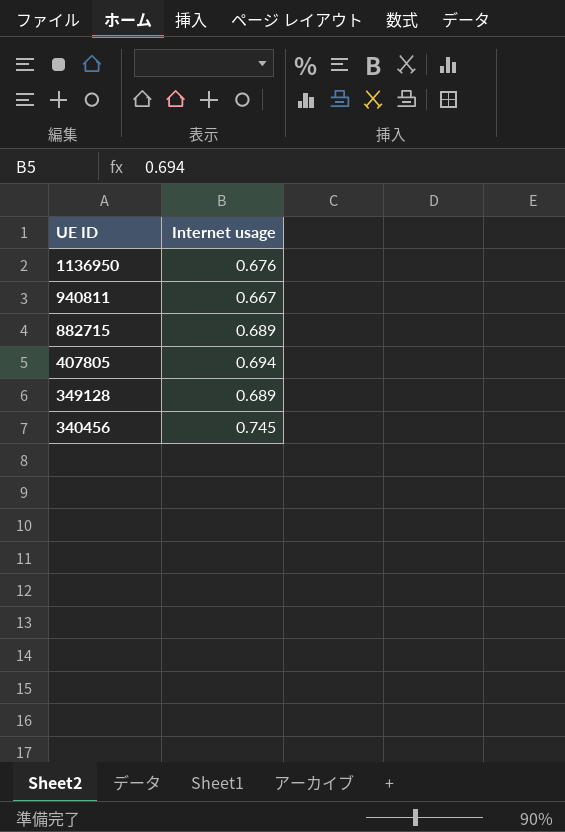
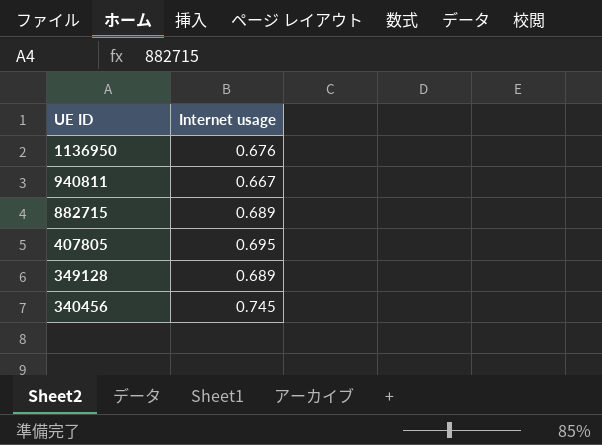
407805 | Internet usage: 0.694 -> 0.695

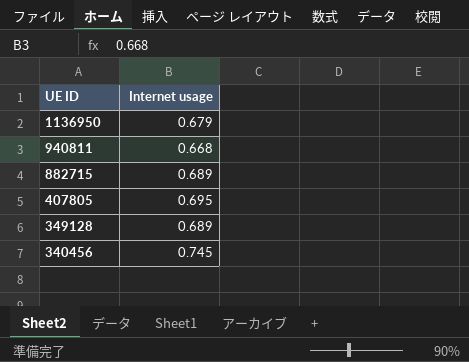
1136950 | Internet usage: 0.676 -> 0.679
940811 | Internet usage: 0.667 -> 0.668

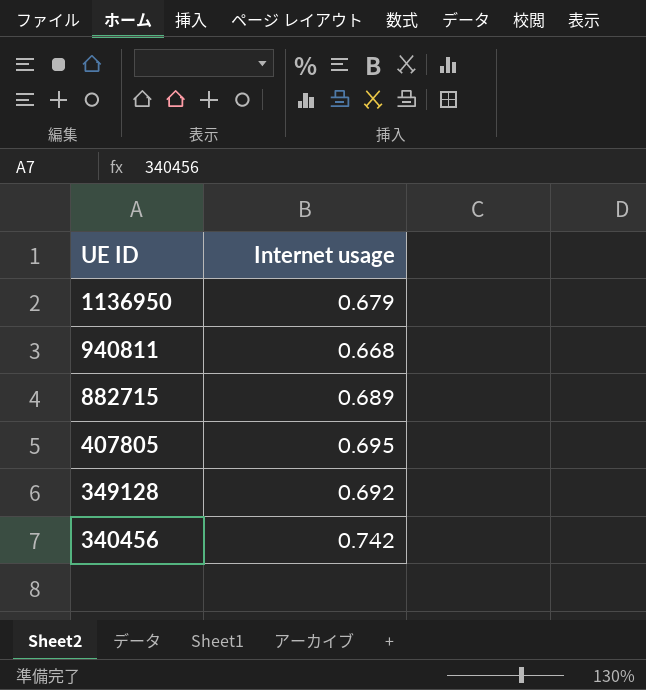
349128 | Internet usage: 0.689 -> 0.692
340456 | Internet usage: 0.745 -> 0.742

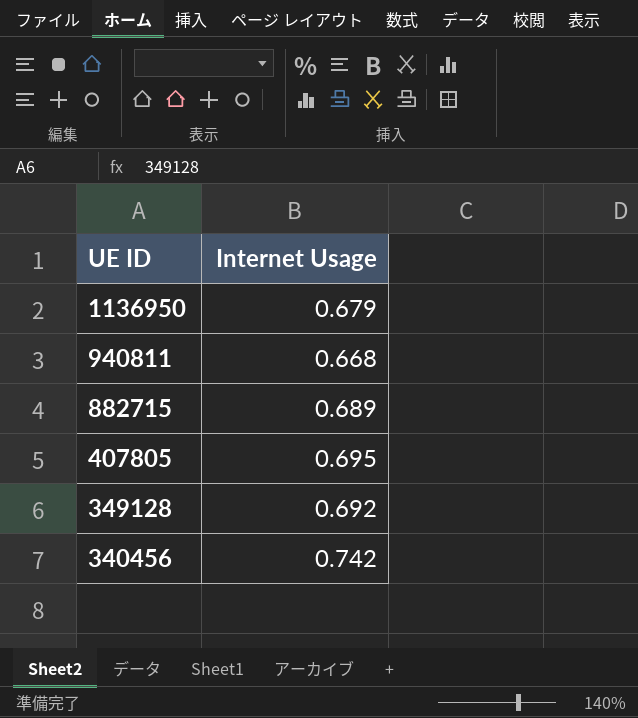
column name: Internet usage -> Internet Usage

